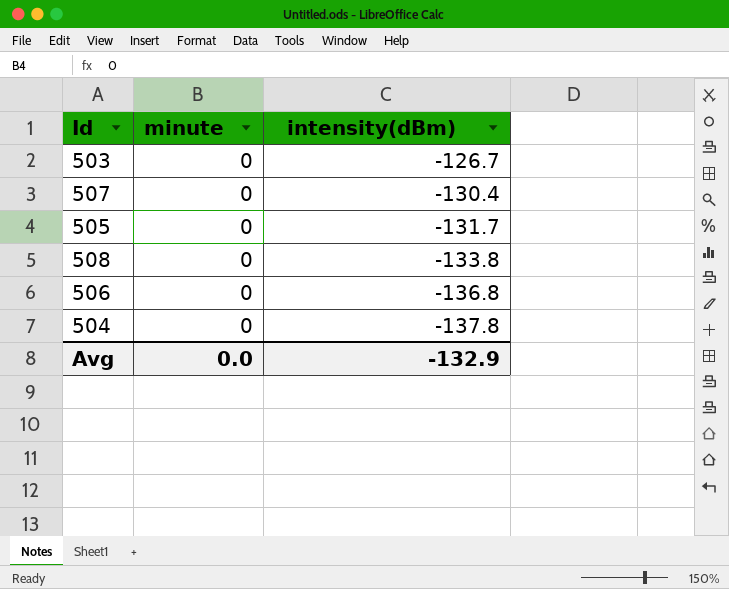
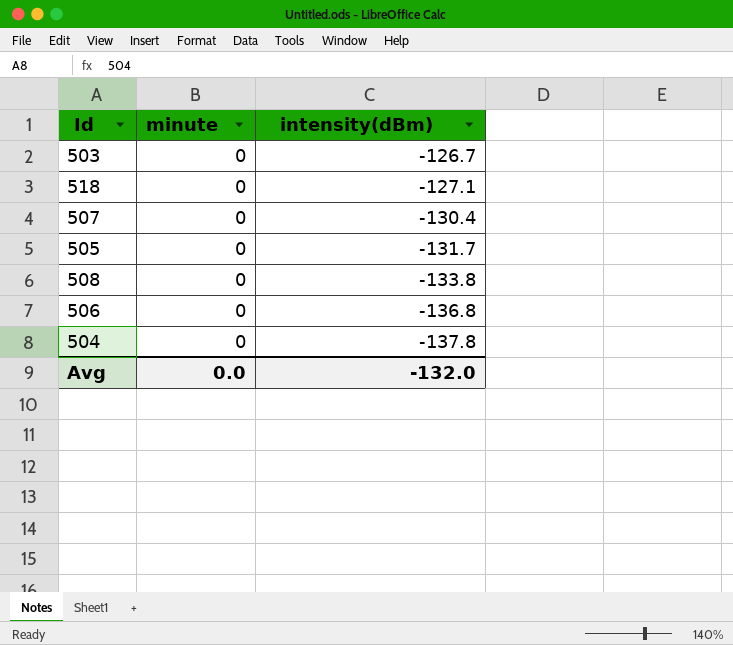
row 518: none -> 0 | -127.1
Avg | intensity(dBm): -132.9 -> -132.0

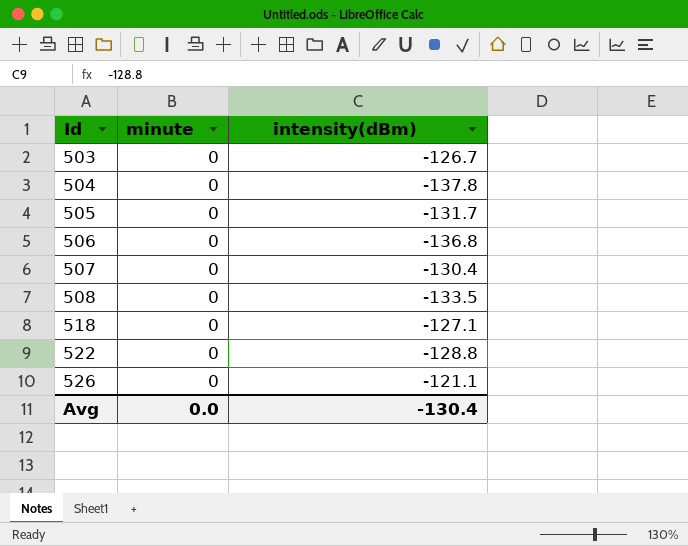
row order: intensity(dBm) descending -> Id ascending
508 | intensity(dBm): -133.8 -> -133.5
row 522: none -> 0 | -128.8
row 526: none -> 0 | -121.1
Avg | intensity(dBm): -132.0 -> -130.4

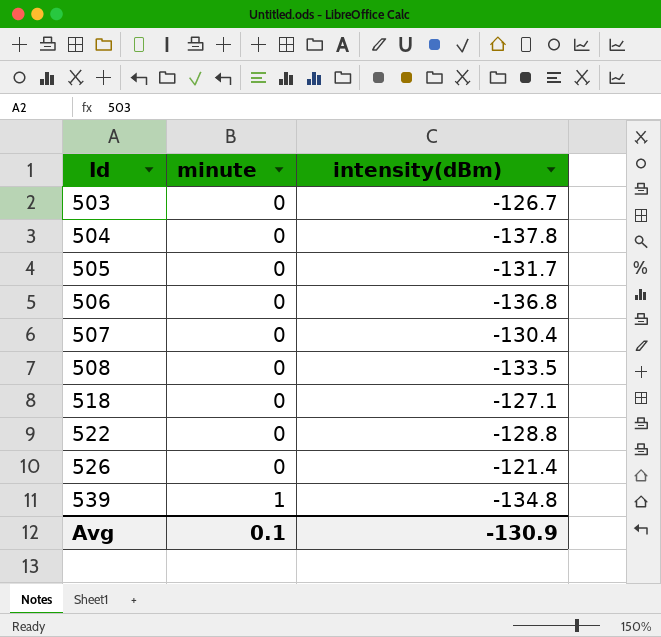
526 | intensity(dBm): -121.1 -> -121.4
row 539: none -> 1 | -134.8
Avg | minute: 0.0 -> 0.1
Avg | intensity(dBm): -130.4 -> -130.9

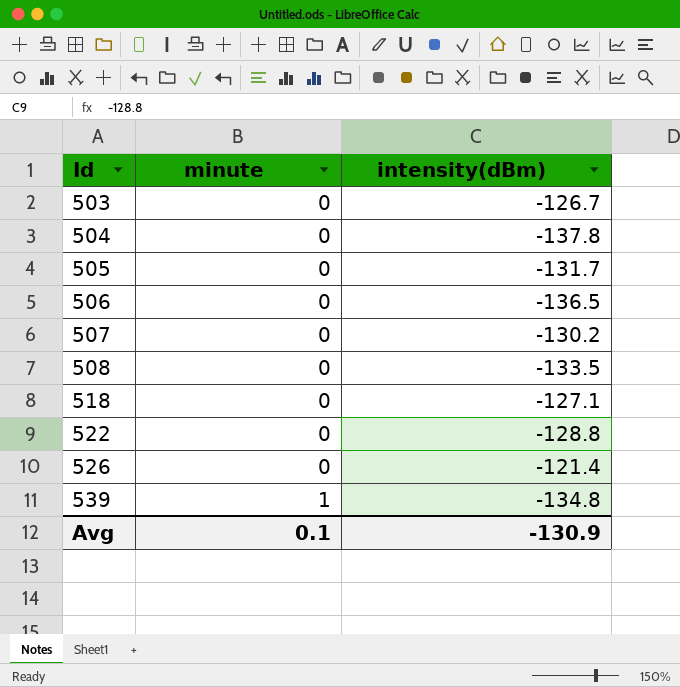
506 | intensity(dBm): -136.8 -> -136.5
507 | intensity(dBm): -130.4 -> -130.2

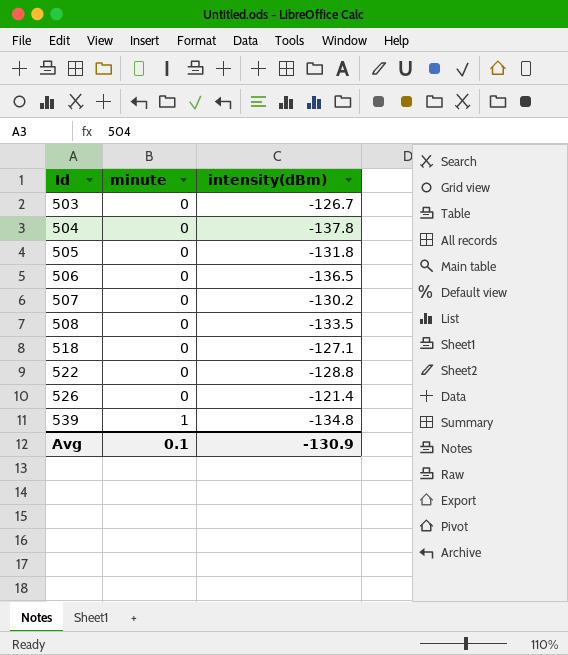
505 | intensity(dBm): -131.7 -> -131.8

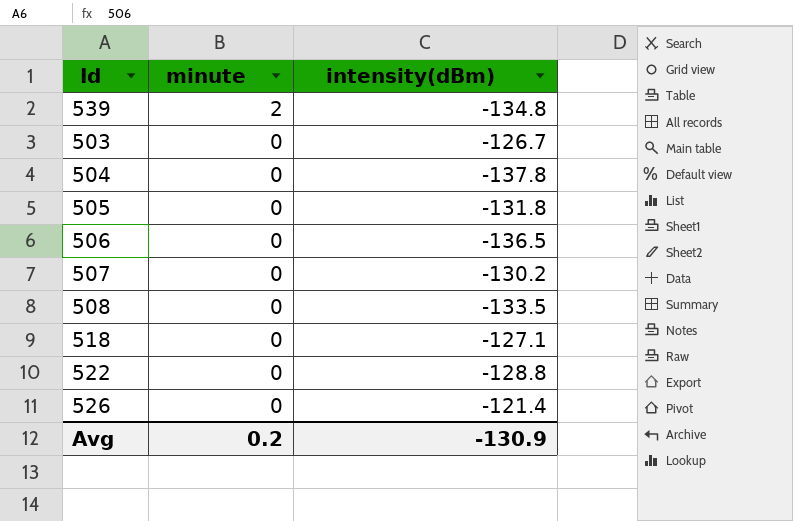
row order: Id ascending -> minute descending
539 | minute: 1 -> 2
Avg | minute: 0.1 -> 0.2

